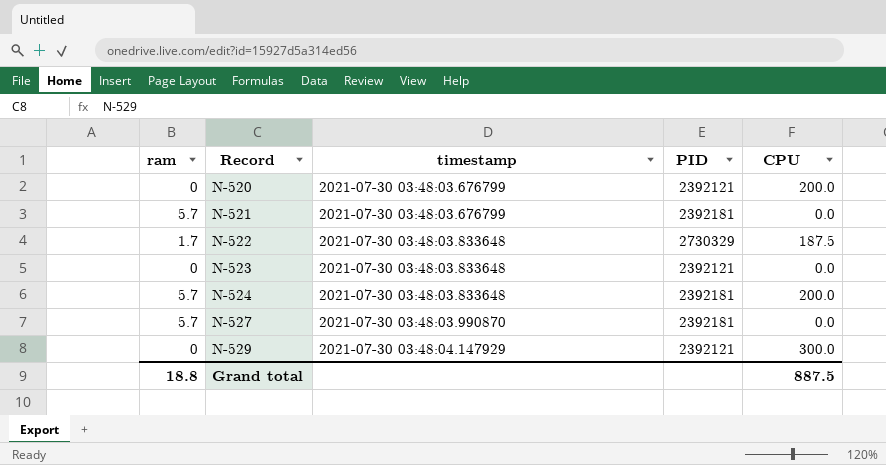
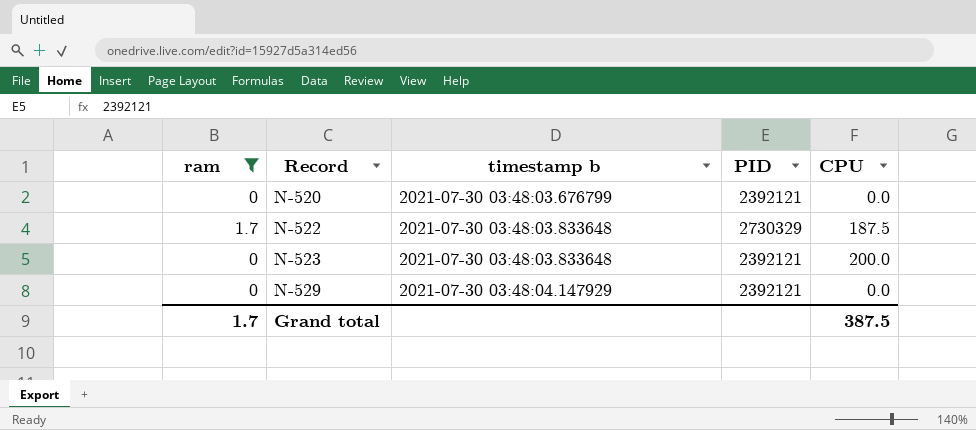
filter: none -> ram != 5.7
column name: timestamp -> timestamp b
N-520 | CPU: 200.0 -> 0.0
N-523 | CPU: 0.0 -> 200.0
N-529 | CPU: 300.0 -> 0.0
Grand total | ram: 18.8 -> 1.7
Grand total | CPU: 887.5 -> 387.5

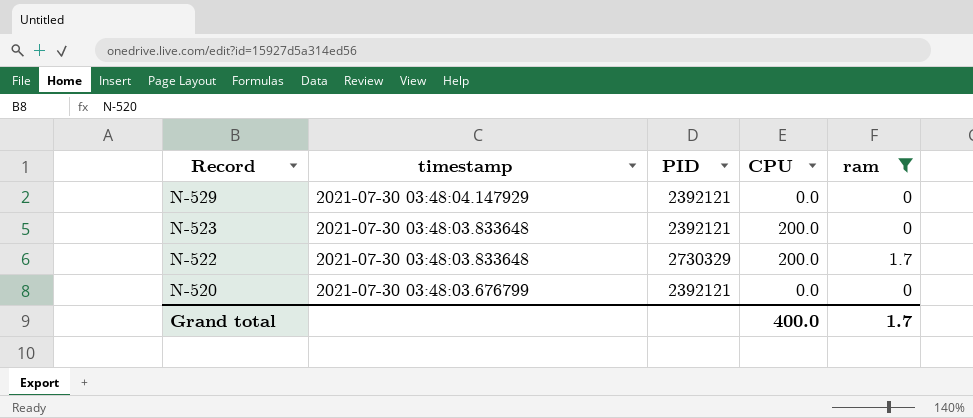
row order: Record ascending -> Record descending
column name: timestamp b -> timestamp
column ram | position: 1 -> 5
N-522 | CPU: 187.5 -> 200.0
Grand total | CPU: 387.5 -> 400.0

